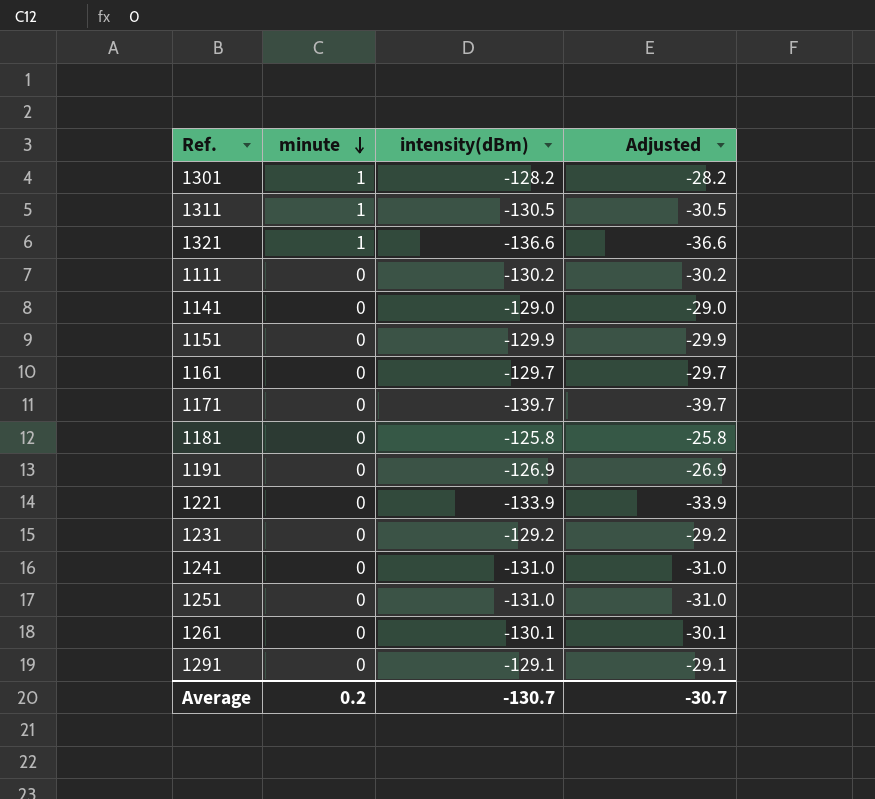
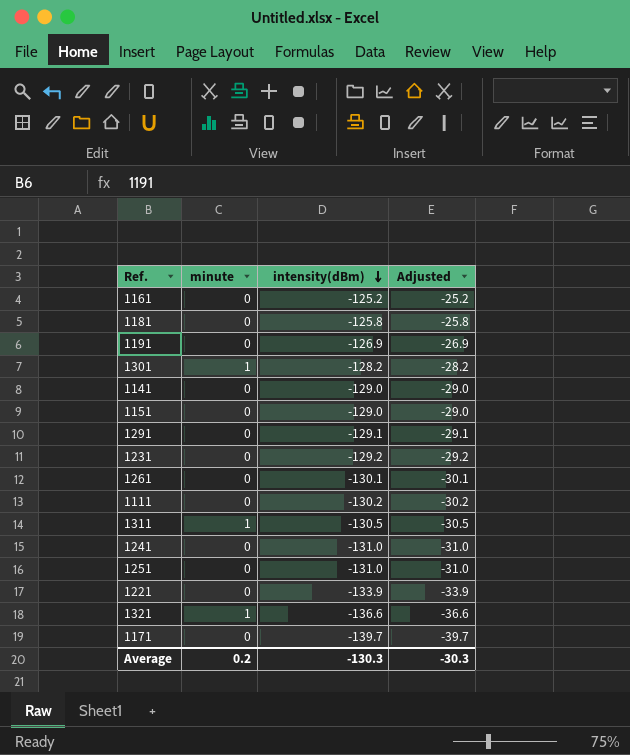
row order: minute descending -> intensity(dBm) descending
1161 | intensity(dBm): -129.7 -> -125.2
1161 | Adjusted: -29.7 -> -25.2
1151 | intensity(dBm): -129.9 -> -129.0
1151 | Adjusted: -29.9 -> -29.0
Average | intensity(dBm): -130.7 -> -130.3
Average | Adjusted: -30.7 -> -30.3

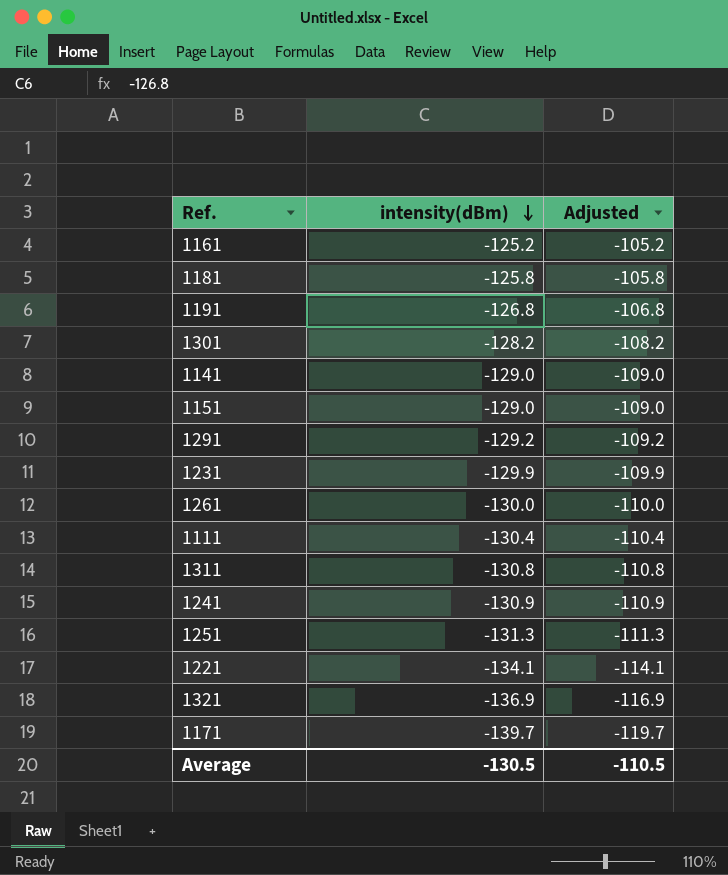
column minute | position: 2 -> none
column Adjusted | formula: [intensity(dBm)] + 100 -> [intensity(dBm)] + 20
1191 | intensity(dBm): -126.9 -> -126.8
1291 | intensity(dBm): -129.1 -> -129.2
1231 | intensity(dBm): -129.2 -> -129.9
1261 | intensity(dBm): -130.1 -> -130.0
1111 | intensity(dBm): -130.2 -> -130.4
1311 | intensity(dBm): -130.5 -> -130.8
1241 | intensity(dBm): -131.0 -> -130.9
1251 | intensity(dBm): -131.0 -> -131.3
1221 | intensity(dBm): -133.9 -> -134.1
1321 | intensity(dBm): -136.6 -> -136.9
Average | intensity(dBm): -130.3 -> -130.5
Average | Adjusted: -30.3 -> -110.5

